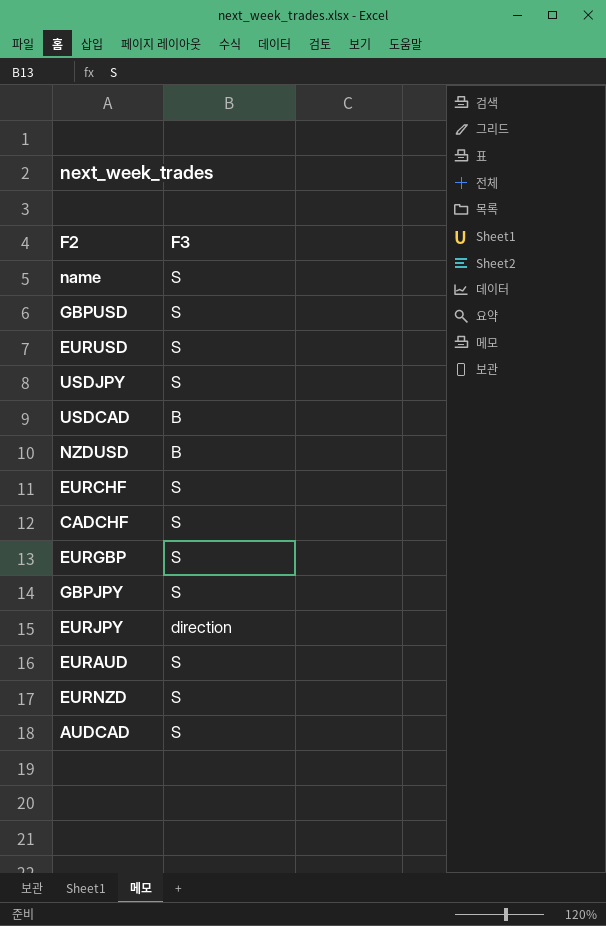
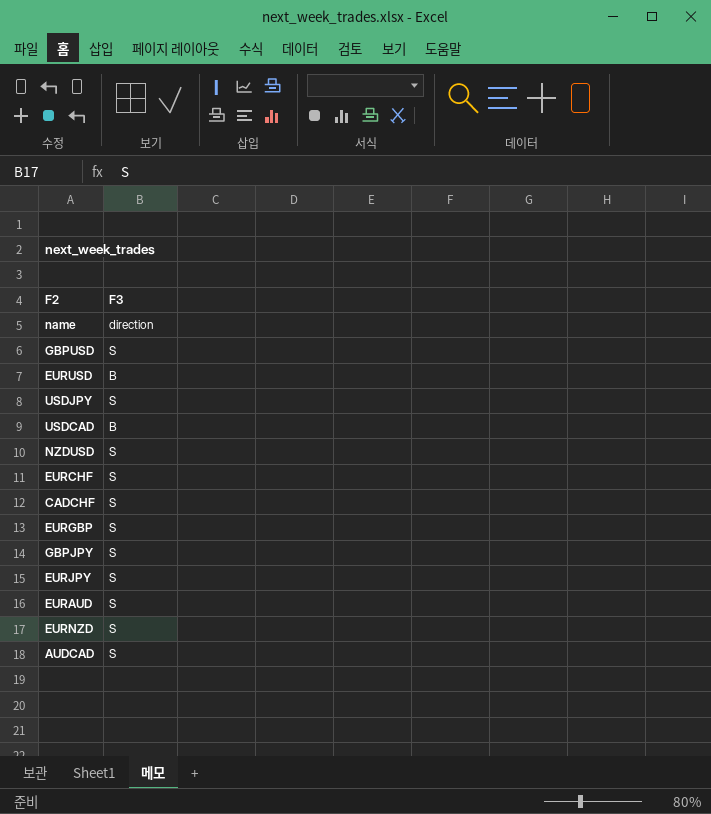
name | F3: S -> direction
EURUSD | F3: S -> B
NZDUSD | F3: B -> S
EURJPY | F3: direction -> S

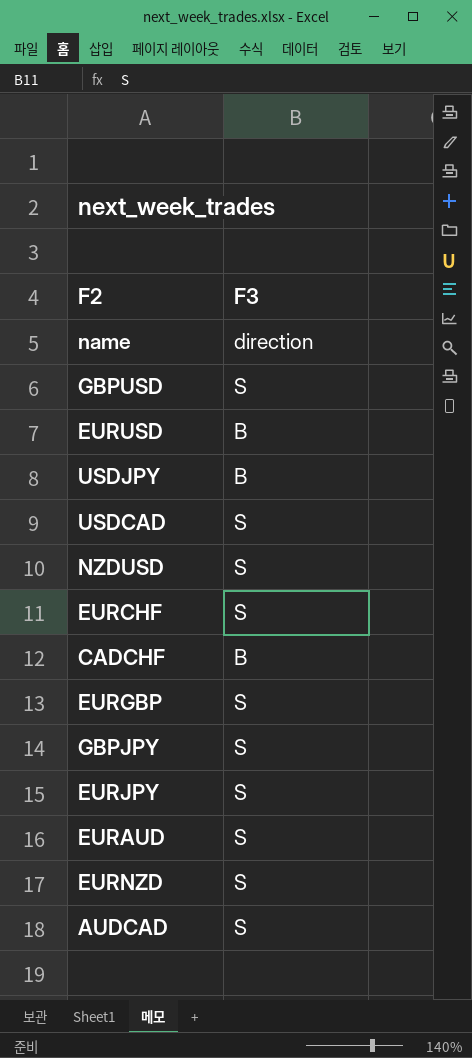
USDJPY | F3: S -> B
USDCAD | F3: B -> S
CADCHF | F3: S -> B

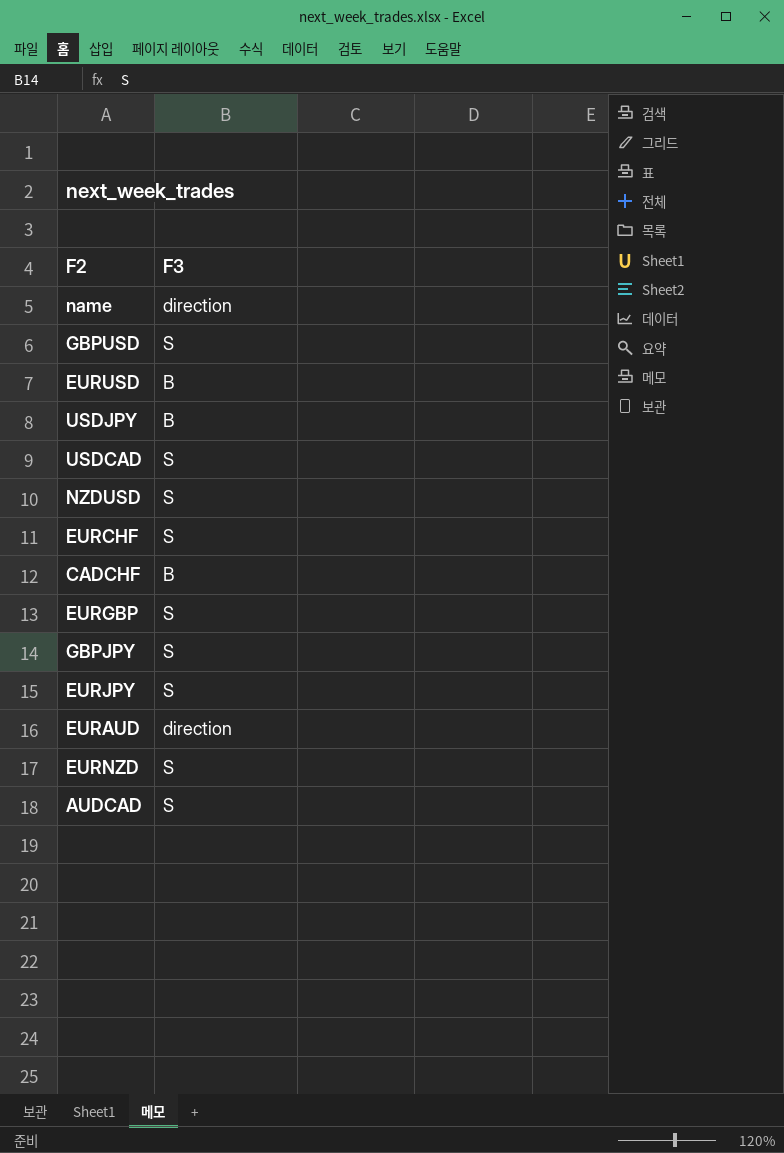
EURAUD | F3: S -> direction

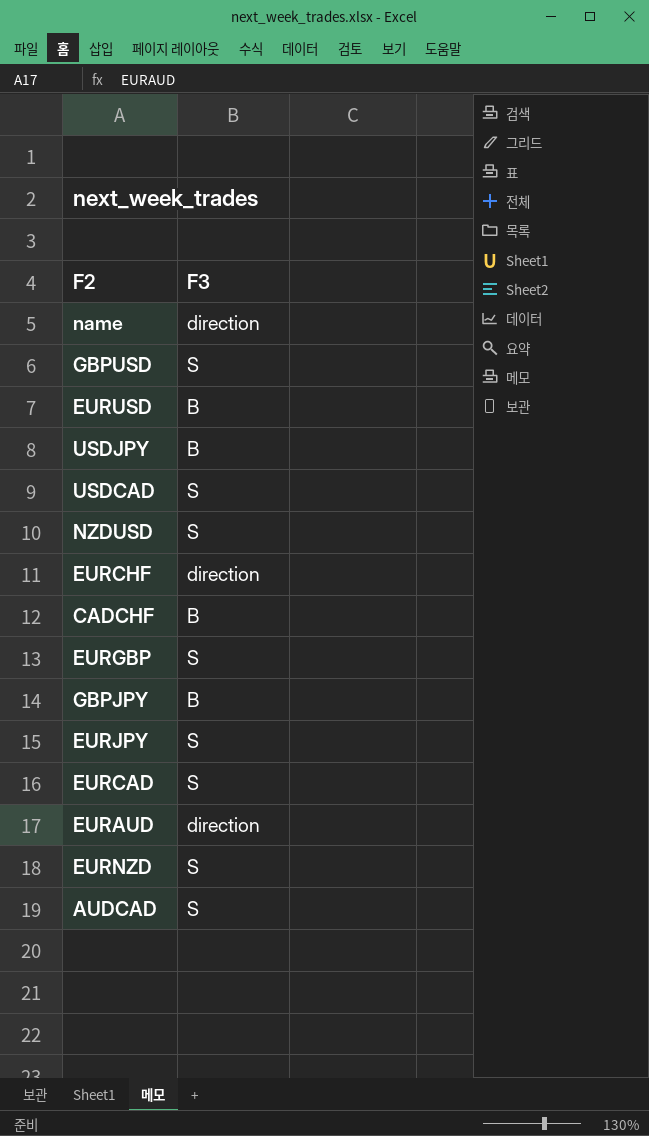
EURCHF | F3: S -> direction
GBPJPY | F3: S -> B
row EURCAD: none -> S

